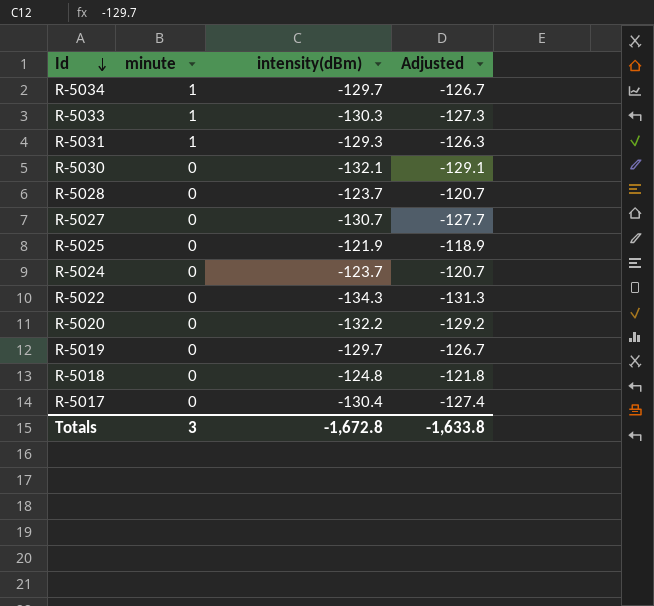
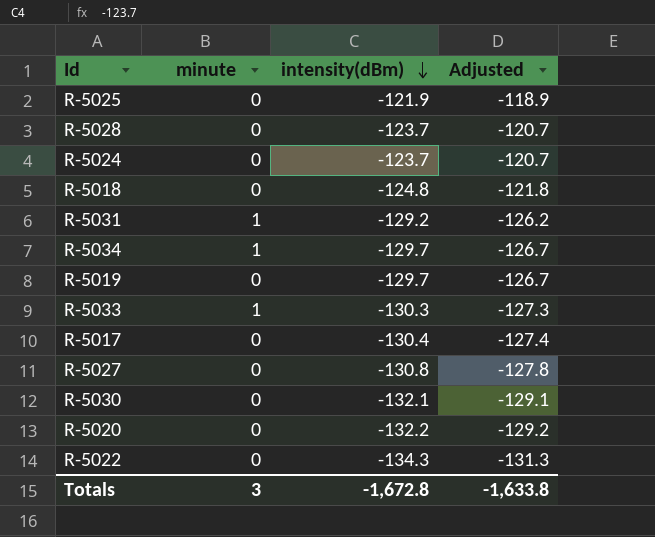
row order: Id descending -> intensity(dBm) descending
R-5031 | intensity(dBm): -129.3 -> -129.2
R-5031 | Adjusted: -126.3 -> -126.2
R-5027 | intensity(dBm): -130.7 -> -130.8
R-5027 | Adjusted: -127.7 -> -127.8

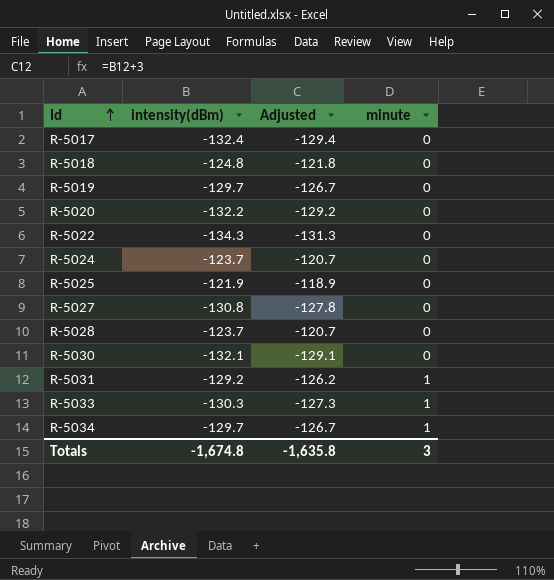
row order: intensity(dBm) descending -> Id ascending
column minute | position: 2 -> 4
R-5017 | intensity(dBm): -130.4 -> -132.4
R-5017 | Adjusted: -127.4 -> -129.4
Totals | intensity(dBm): -1,672.8 -> -1,674.8
Totals | Adjusted: -1,633.8 -> -1,635.8

